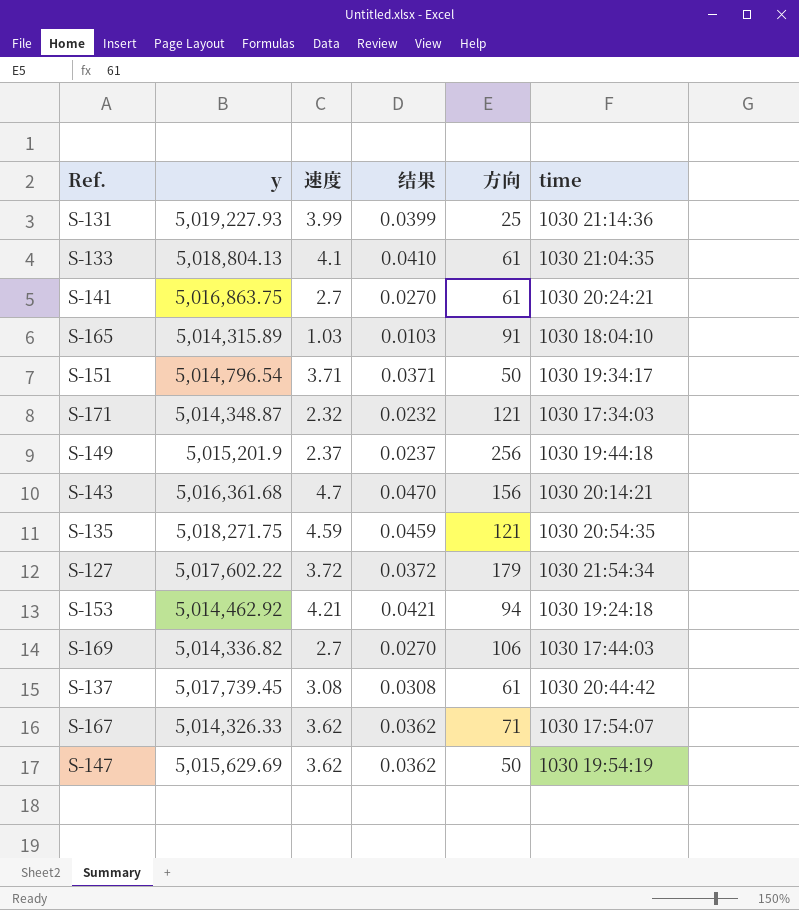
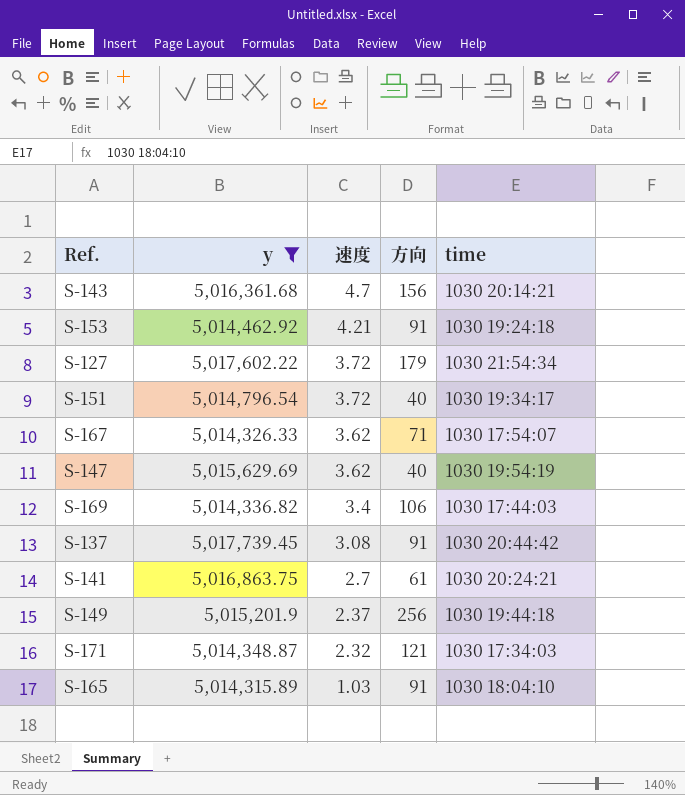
filter: none -> y <= 5,017,739.45
row order: none -> 速度 descending
column 结果 | formula: [速度] * 0.01 -> none
S-153 | 方向: 94 -> 91
S-151 | 速度: 3.71 -> 3.72
S-151 | 方向: 50 -> 40
S-147 | 方向: 50 -> 40
S-169 | 速度: 2.7 -> 3.4
S-137 | 方向: 61 -> 91

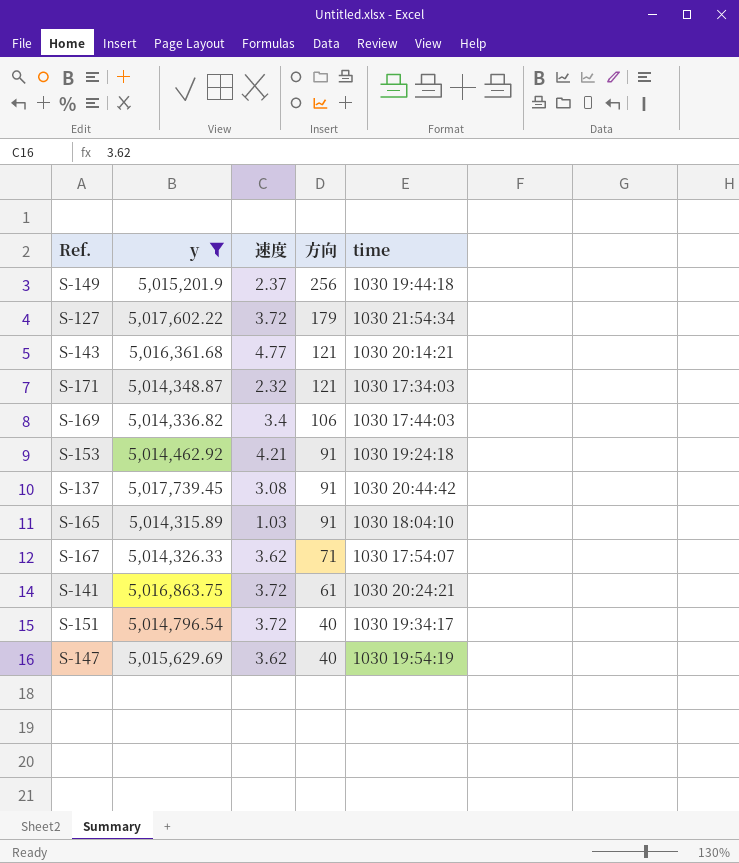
row order: 速度 descending -> 方向 descending
S-143 | 速度: 4.7 -> 4.77
S-143 | 方向: 156 -> 121
S-141 | 速度: 2.7 -> 3.72

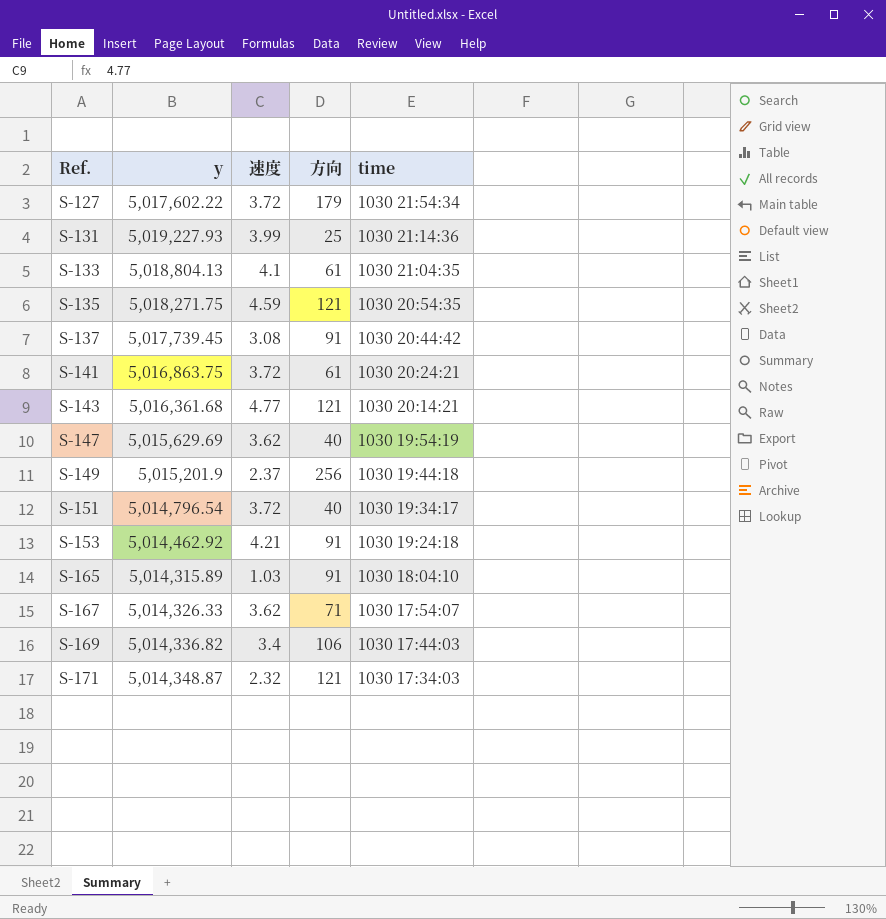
filter: y <= 5,017,739.45 -> none
row order: 方向 descending -> Ref. ascending

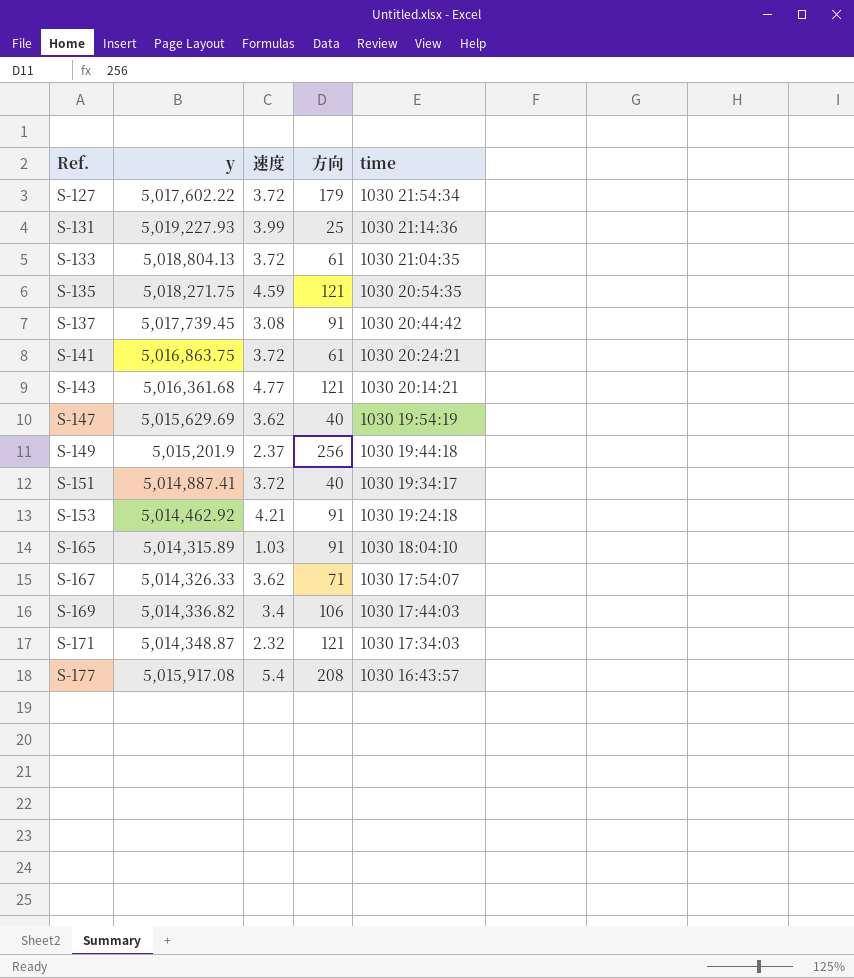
S-133 | 速度: 4.1 -> 3.72
S-151 | y: 5,014,796.54 -> 5,014,887.41
row S-177: none -> 5,015,917.08 | 5.4 | 208 | 1030 16:43:57

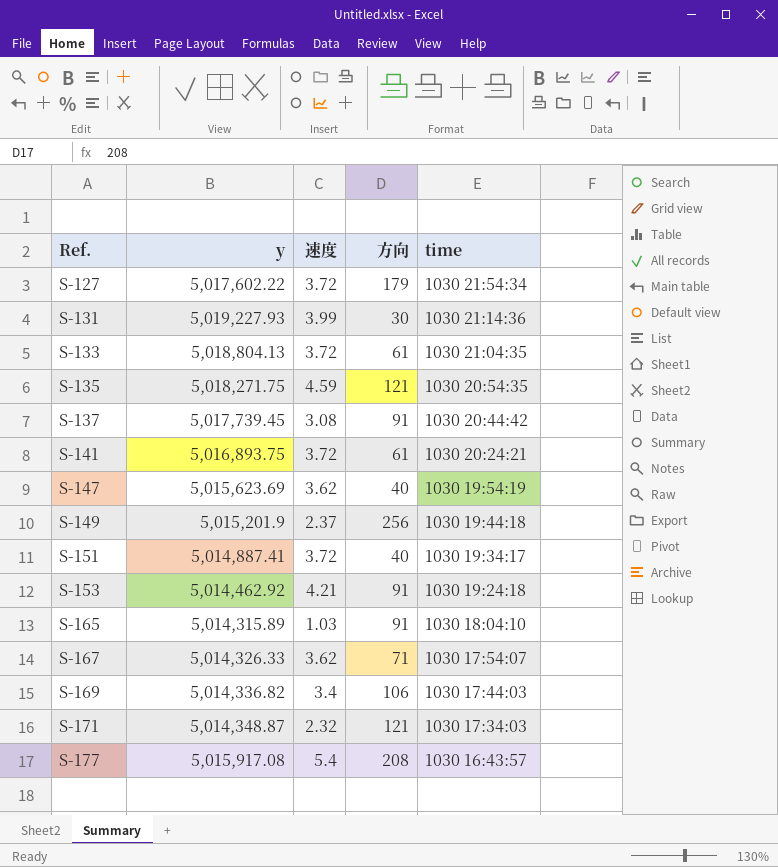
row S-143: 5,016,361.68 | 4.77 | 121 | 1030 20:14:21 -> none
S-131 | 方向: 25 -> 30
S-141 | y: 5,016,863.75 -> 5,016,893.75
S-147 | y: 5,015,629.69 -> 5,015,623.69

